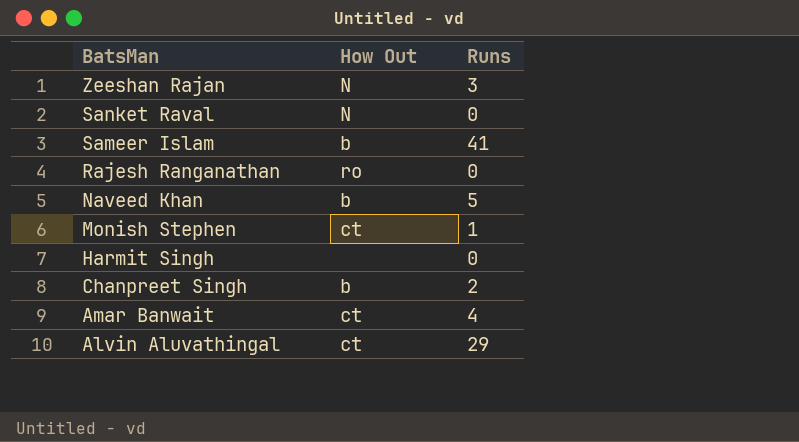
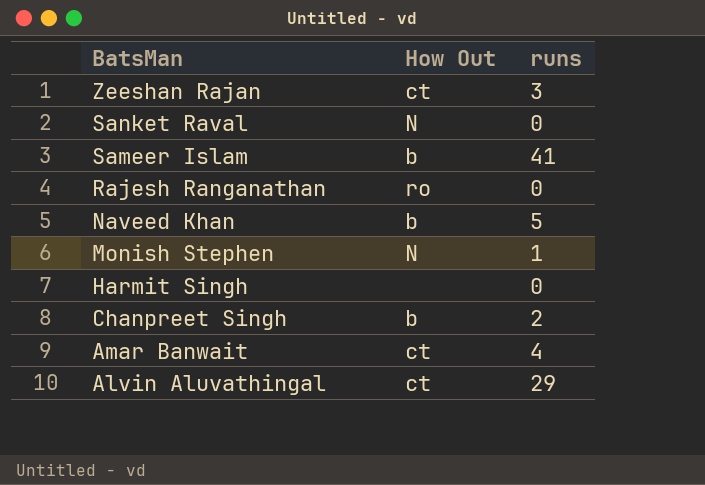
column name: Runs -> runs
Zeeshan Rajan | How Out: N -> ct
Monish Stephen | How Out: ct -> N

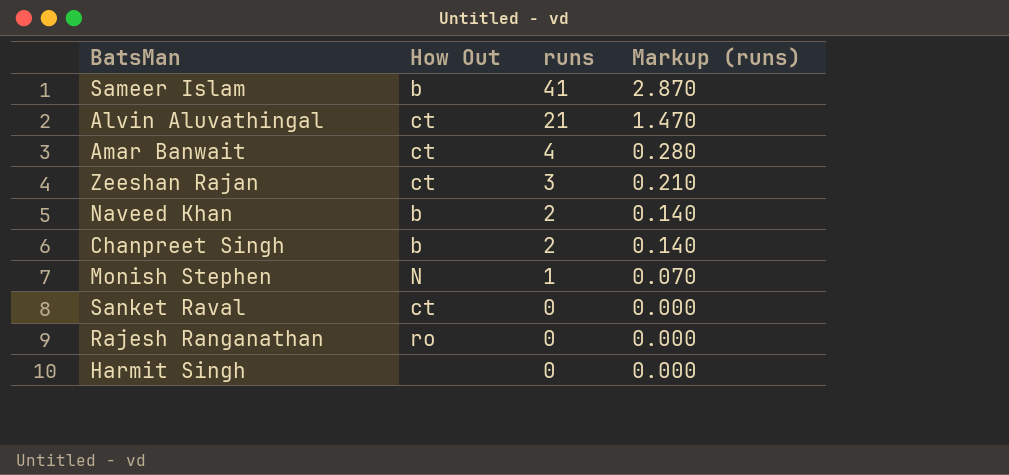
row order: BatsMan descending -> runs descending
column Markup (runs) | formula: none -> [runs] * 0.07
Alvin Aluvathingal | runs: 29 -> 21
Naveed Khan | runs: 5 -> 2
Sanket Raval | How Out: N -> ct

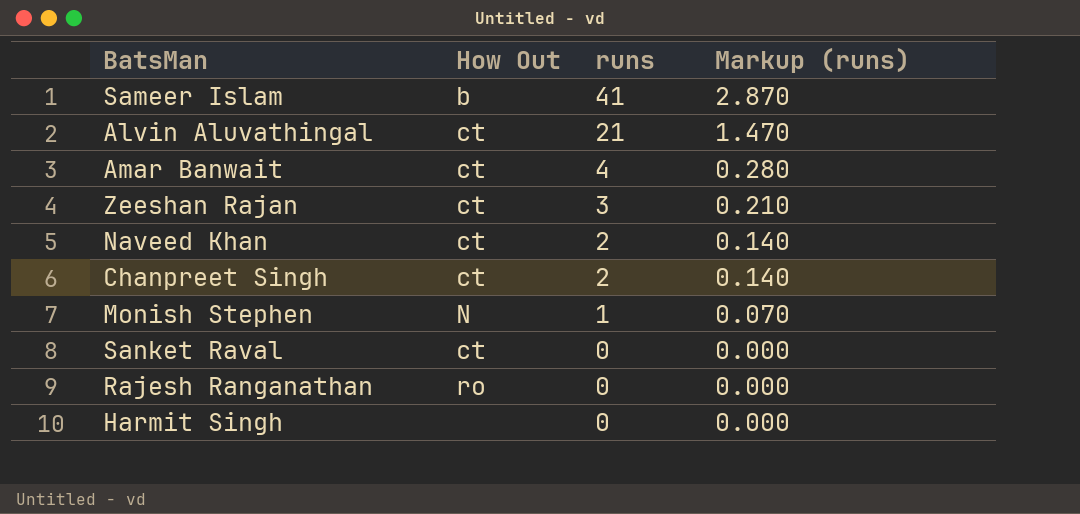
Naveed Khan | How Out: b -> ct
Chanpreet Singh | How Out: b -> ct

